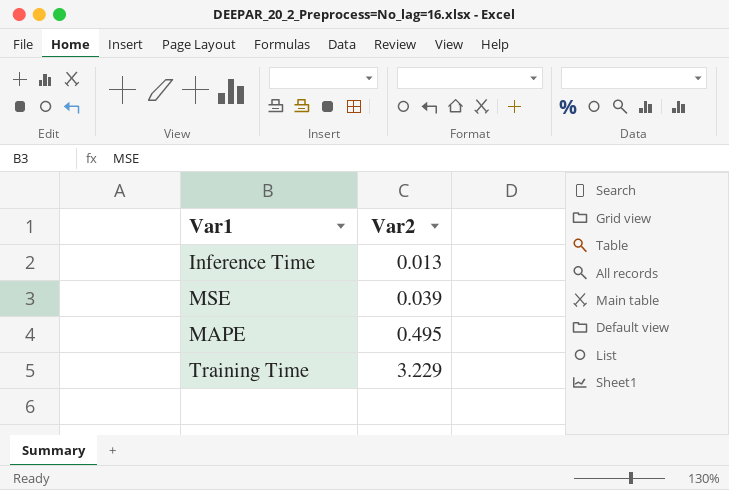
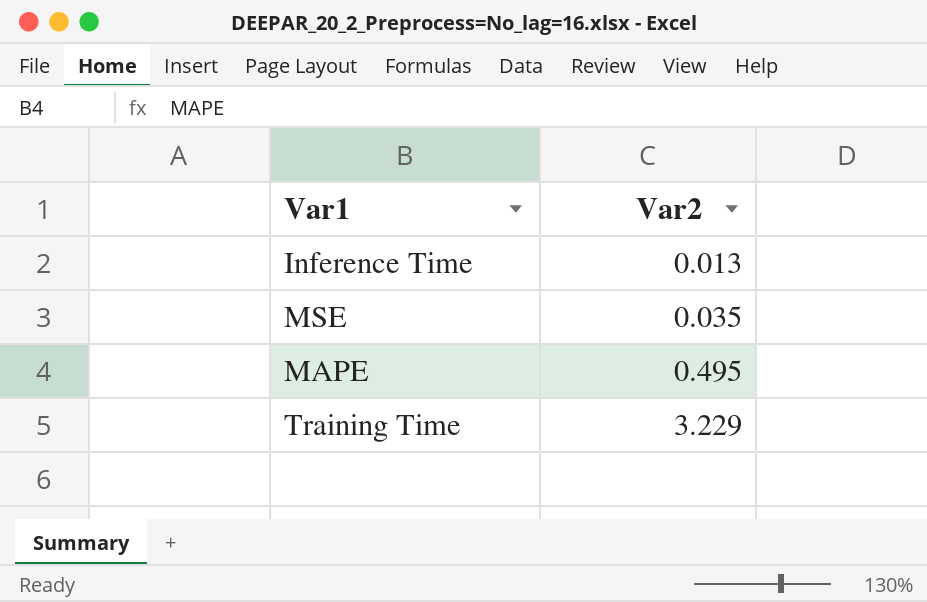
MSE | Var2: 0.039 -> 0.035

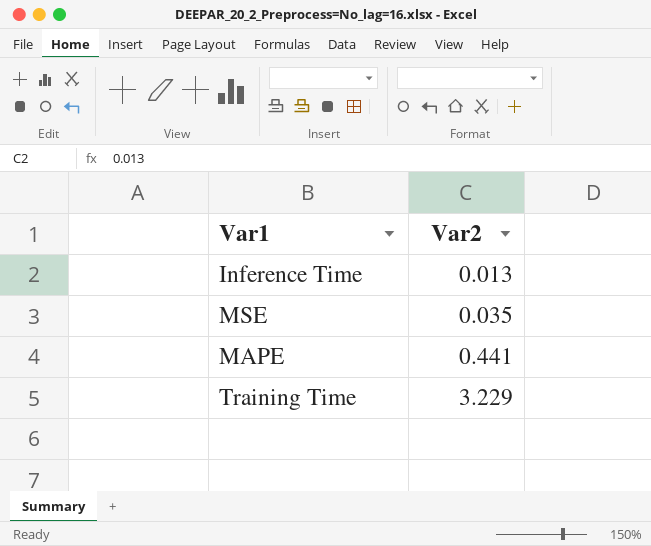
MAPE | Var2: 0.495 -> 0.441

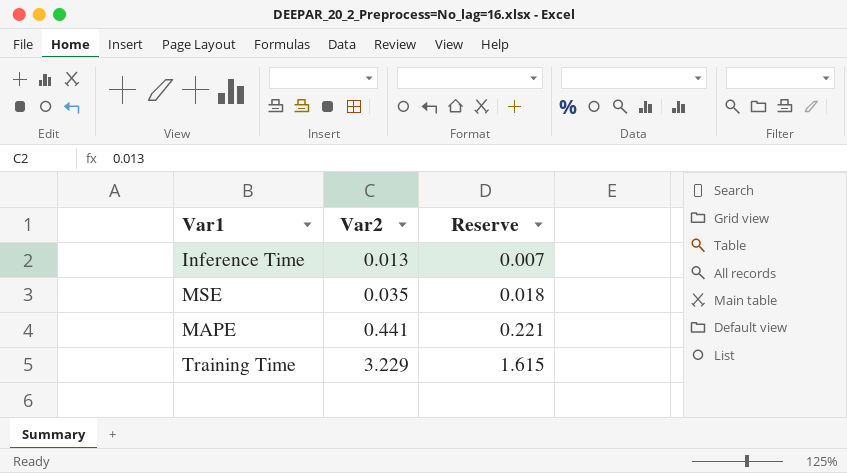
column Reserve | formula: none -> [Var2] * 0.5

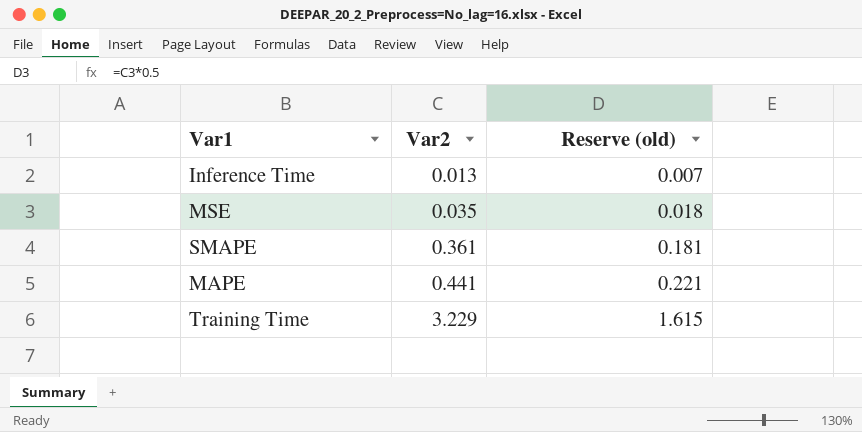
column name: Reserve -> Reserve (old)
row SMAPE: none -> 0.361 | 0.181

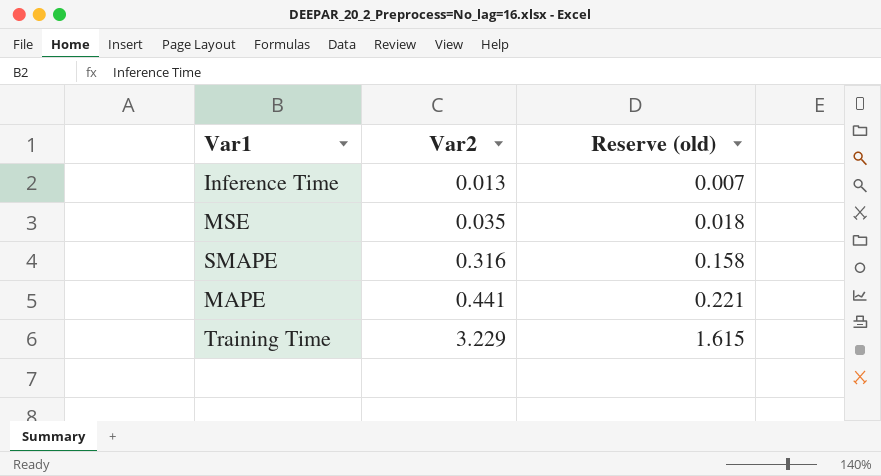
SMAPE | Var2: 0.361 -> 0.316
SMAPE | Reserve (old): 0.181 -> 0.158

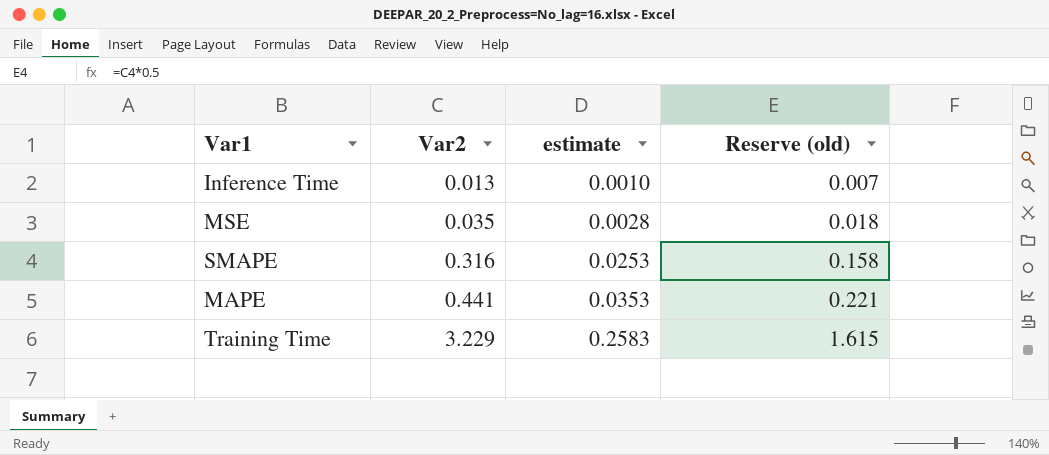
column estimate | formula: none -> [Var2] * 0.08

